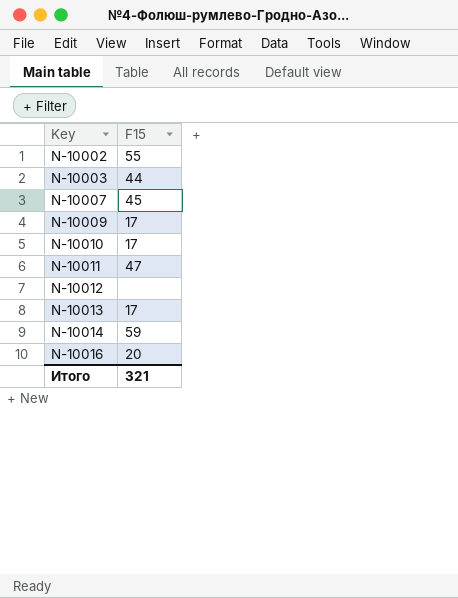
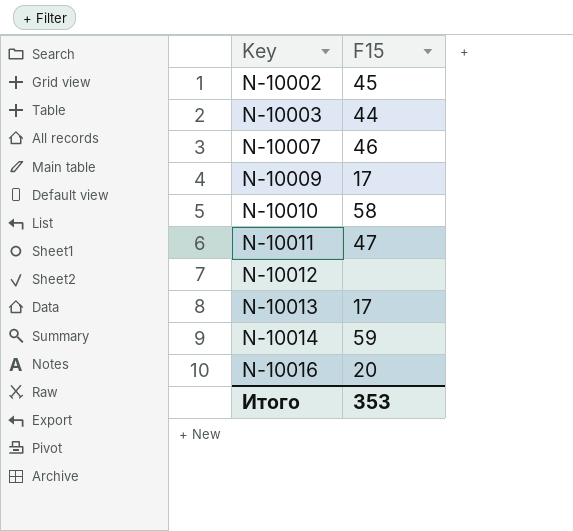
N-10002 | F15: 55 -> 45
N-10007 | F15: 45 -> 46
N-10010 | F15: 17 -> 58
Итого | F15: 321 -> 353

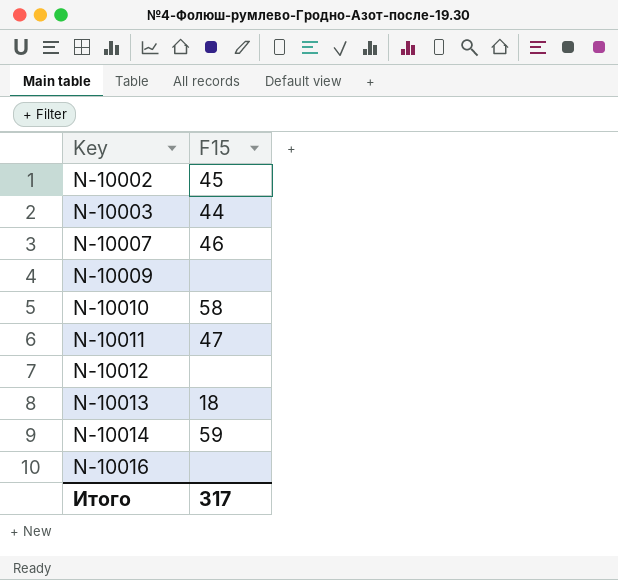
N-10009 | F15: 17 -> none
N-10013 | F15: 17 -> 18
N-10016 | F15: 20 -> none
Итого | F15: 353 -> 317

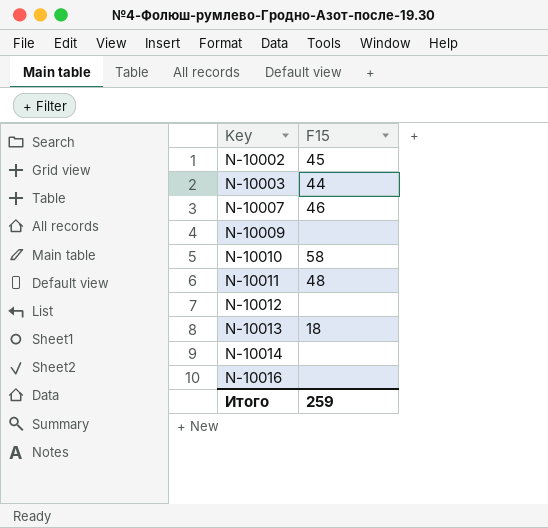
N-10011 | F15: 47 -> 48
N-10014 | F15: 59 -> none
Итого | F15: 317 -> 259

